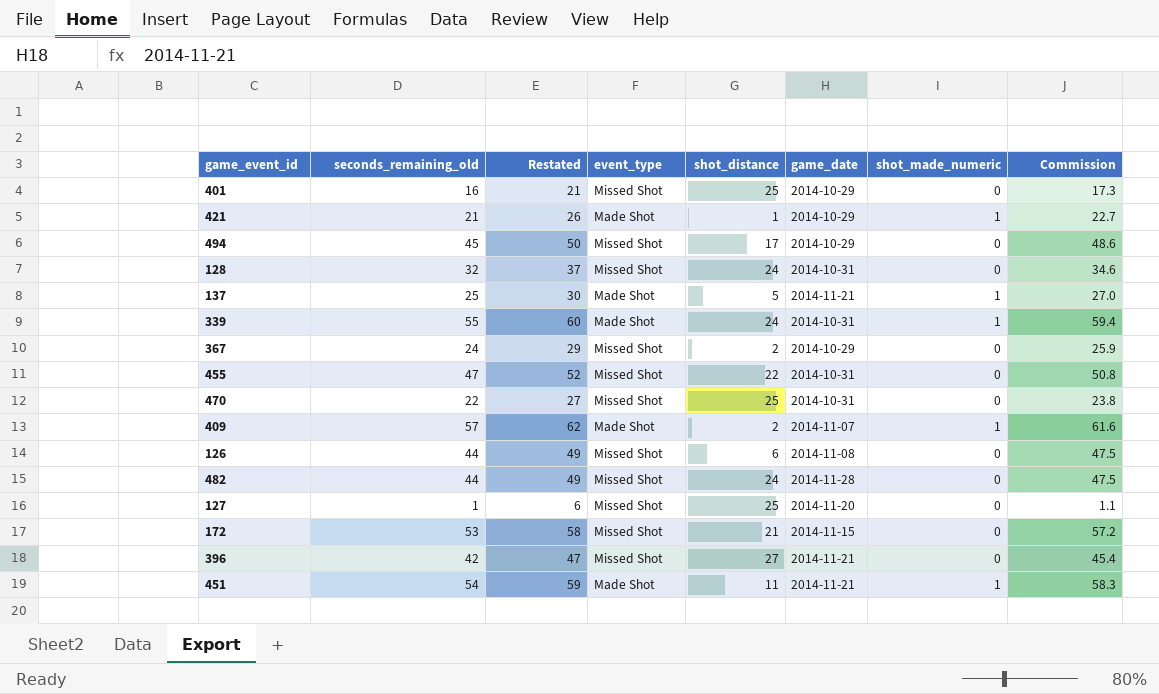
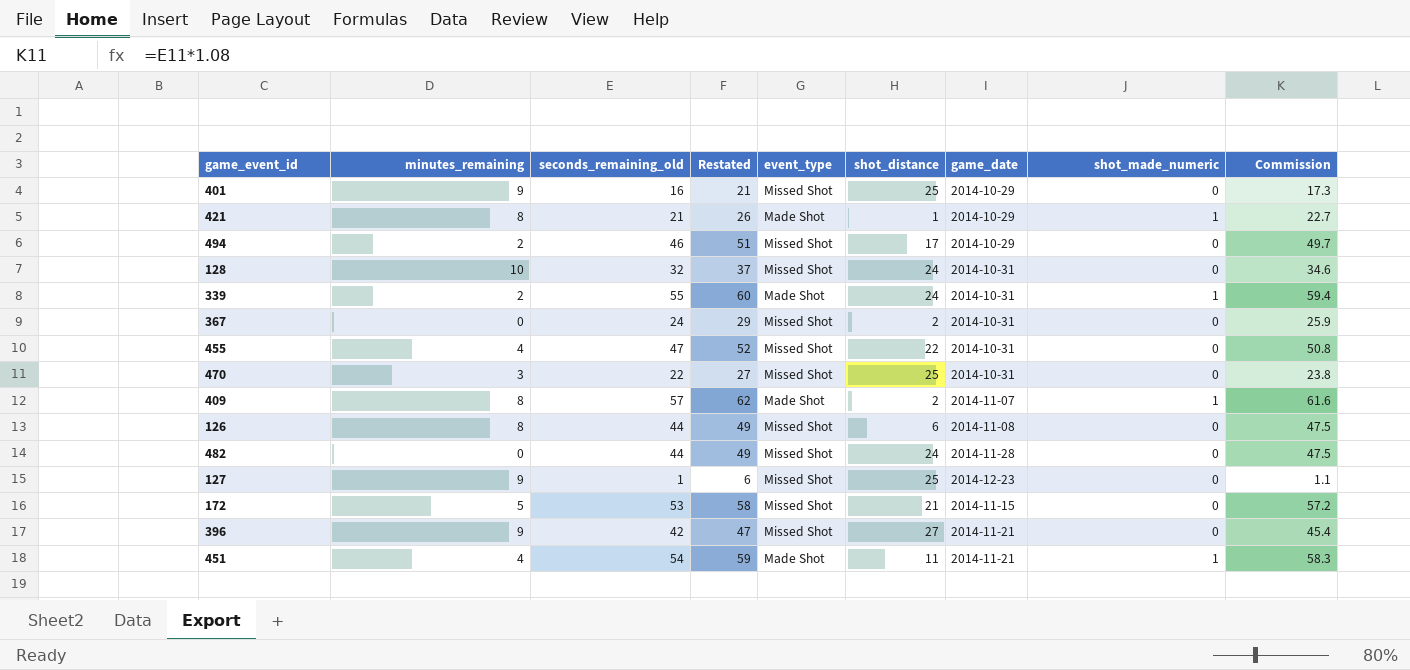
column minutes_remaining | position: none -> 2
row 137: 25 | 30 | Made Shot | 5 | 2014-11-21 | 1 | 27.0 -> none
494 | seconds_remaining_old: 45 -> 46
494 | Restated: 50 -> 51
494 | Commission: 48.6 -> 49.7
367 | game_date: 2014-10-29 -> 2014-10-31
127 | game_date: 2014-11-20 -> 2014-12-23

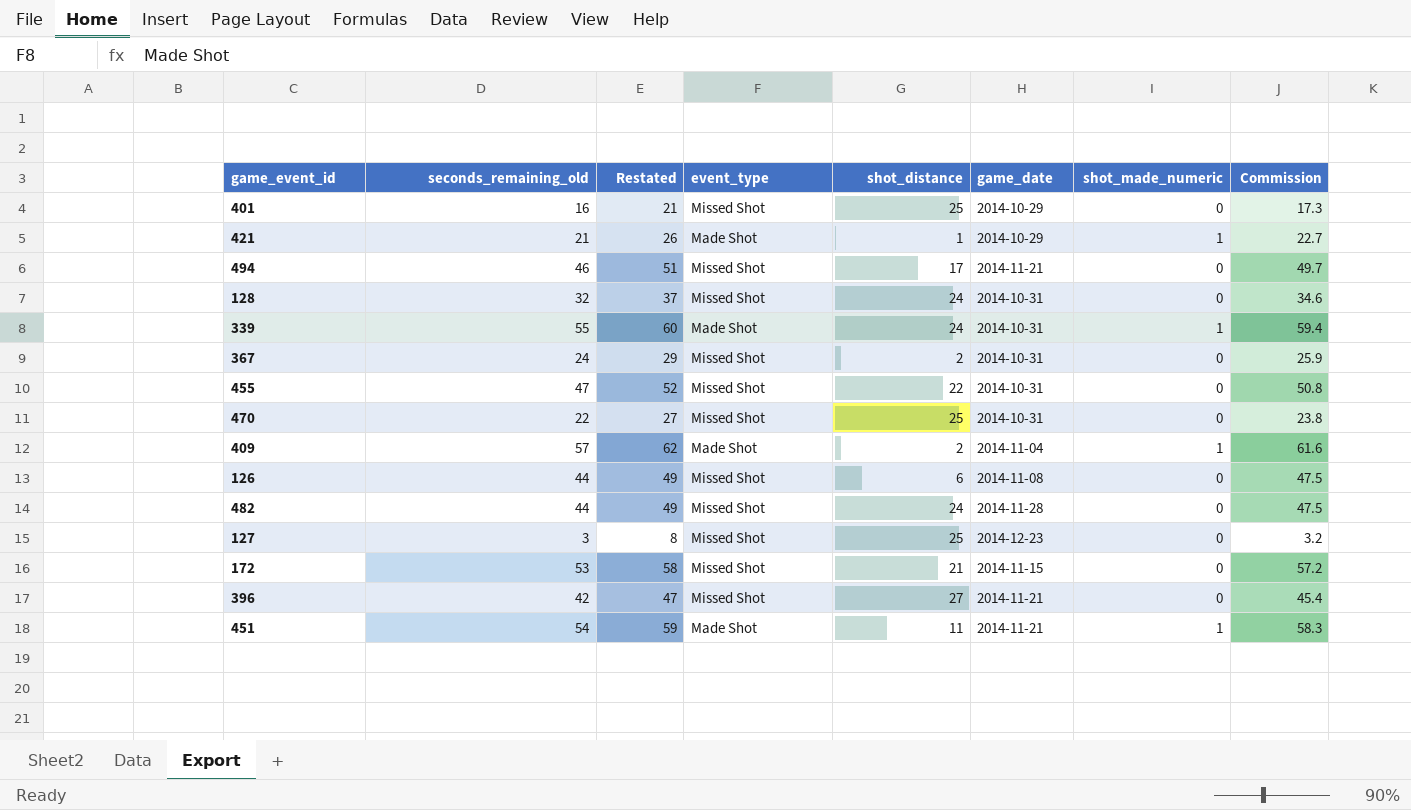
column minutes_remaining | position: 2 -> none
494 | game_date: 2014-10-29 -> 2014-11-21
409 | game_date: 2014-11-07 -> 2014-11-04
127 | seconds_remaining_old: 1 -> 3
127 | Restated: 6 -> 8
127 | Commission: 1.1 -> 3.2

